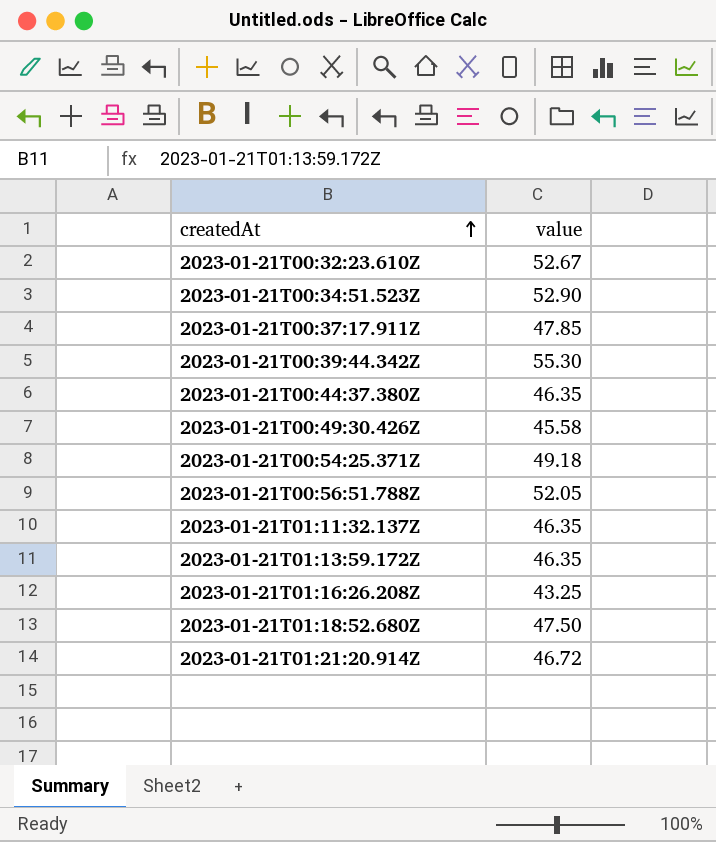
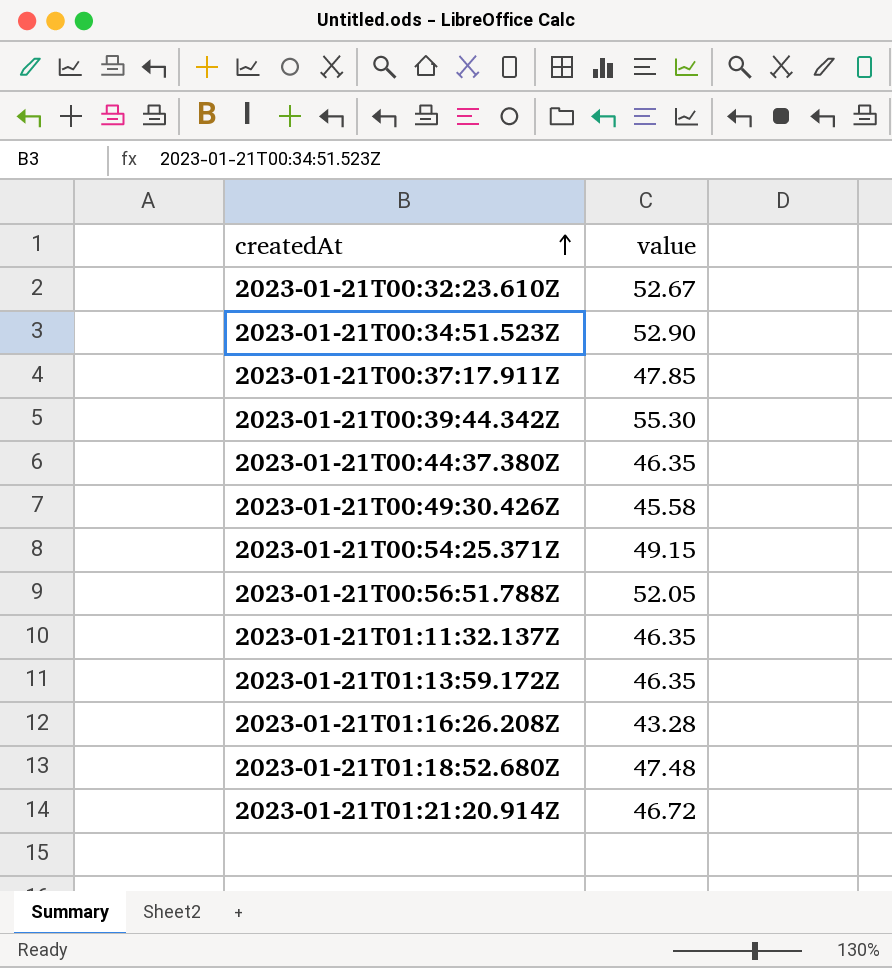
2023-01-21T00:54:25.371Z | value: 49.18 -> 49.15
2023-01-21T01:16:26.208Z | value: 43.25 -> 43.28
2023-01-21T01:18:52.680Z | value: 47.50 -> 47.48

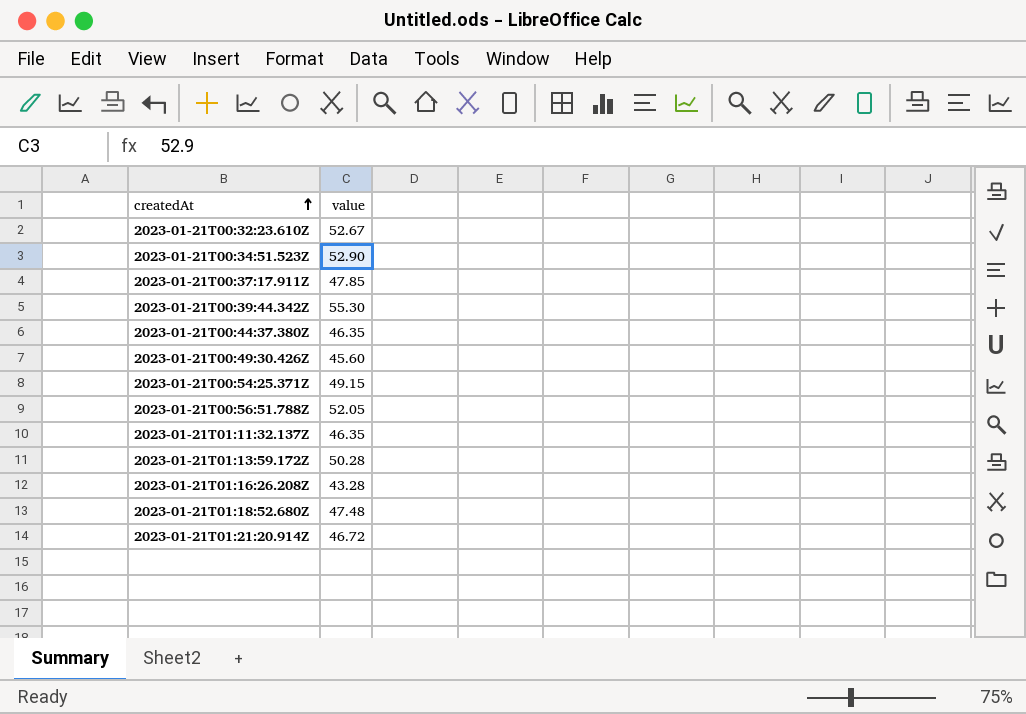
2023-01-21T00:49:30.426Z | value: 45.58 -> 45.60
2023-01-21T01:13:59.172Z | value: 46.35 -> 50.28

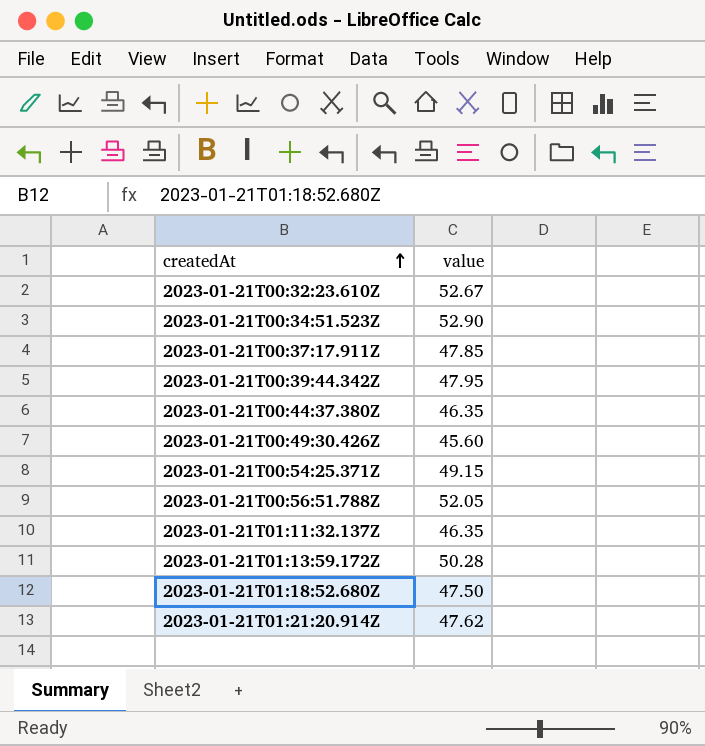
row 2023-01-21T01:16:26.208Z: 43.28 -> none
2023-01-21T00:39:44.342Z | value: 55.30 -> 47.95
2023-01-21T01:18:52.680Z | value: 47.48 -> 47.50
2023-01-21T01:21:20.914Z | value: 46.72 -> 47.62

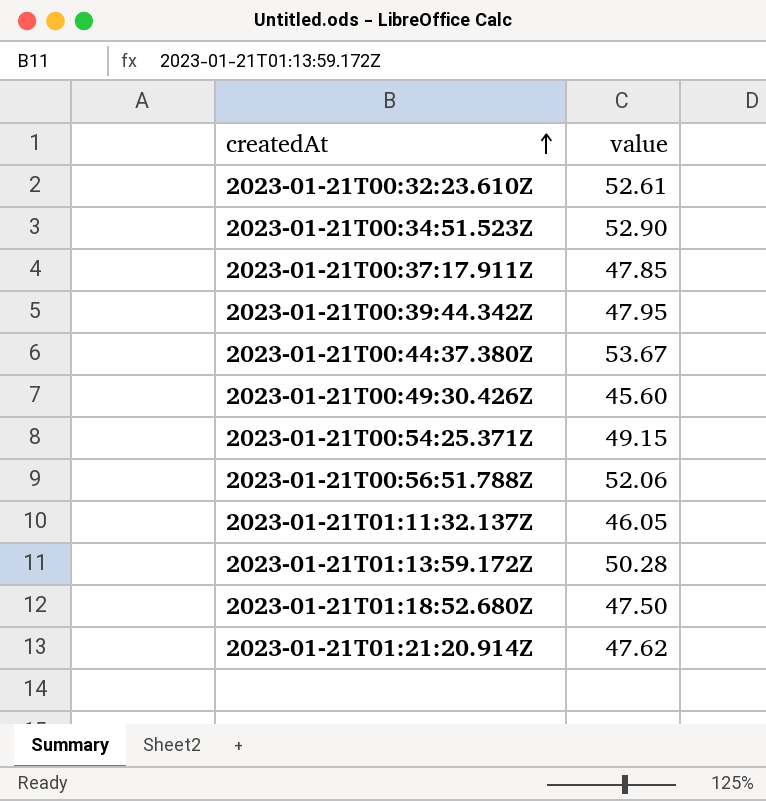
2023-01-21T00:32:23.610Z | value: 52.67 -> 52.61
2023-01-21T00:44:37.380Z | value: 46.35 -> 53.67
2023-01-21T00:56:51.788Z | value: 52.05 -> 52.06
2023-01-21T01:11:32.137Z | value: 46.35 -> 46.05

